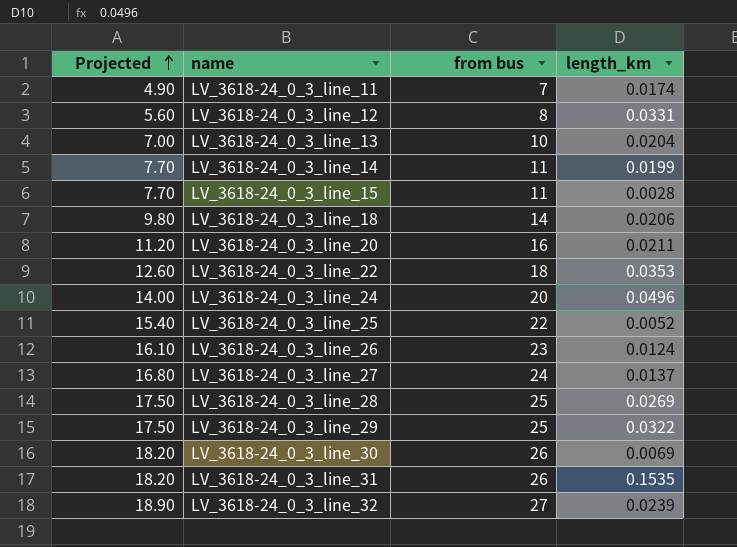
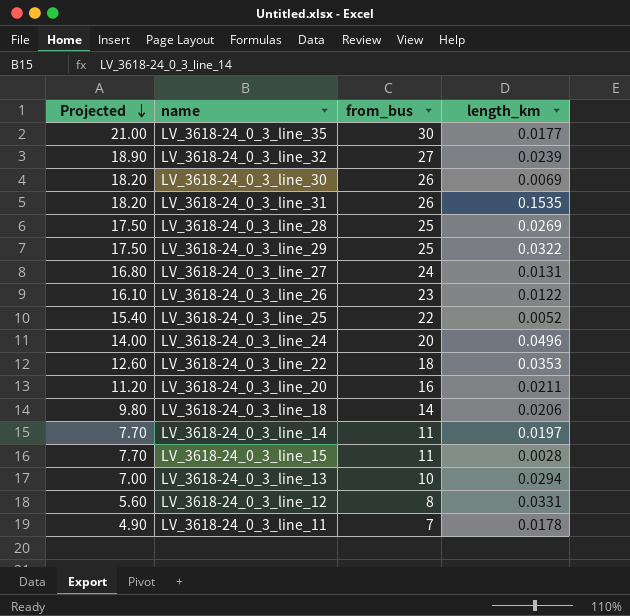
row order: Projected ascending -> Projected descending
column name: from bus -> from_bus
row LV_3618-24_0_3_line_35: none -> 21.00 | 30 | 0.0177
LV_3618-24_0_3_line_27 | length_km: 0.0137 -> 0.0131
LV_3618-24_0_3_line_26 | length_km: 0.0124 -> 0.0122
LV_3618-24_0_3_line_14 | length_km: 0.0199 -> 0.0197
LV_3618-24_0_3_line_13 | length_km: 0.0204 -> 0.0294
LV_3618-24_0_3_line_11 | length_km: 0.0174 -> 0.0178

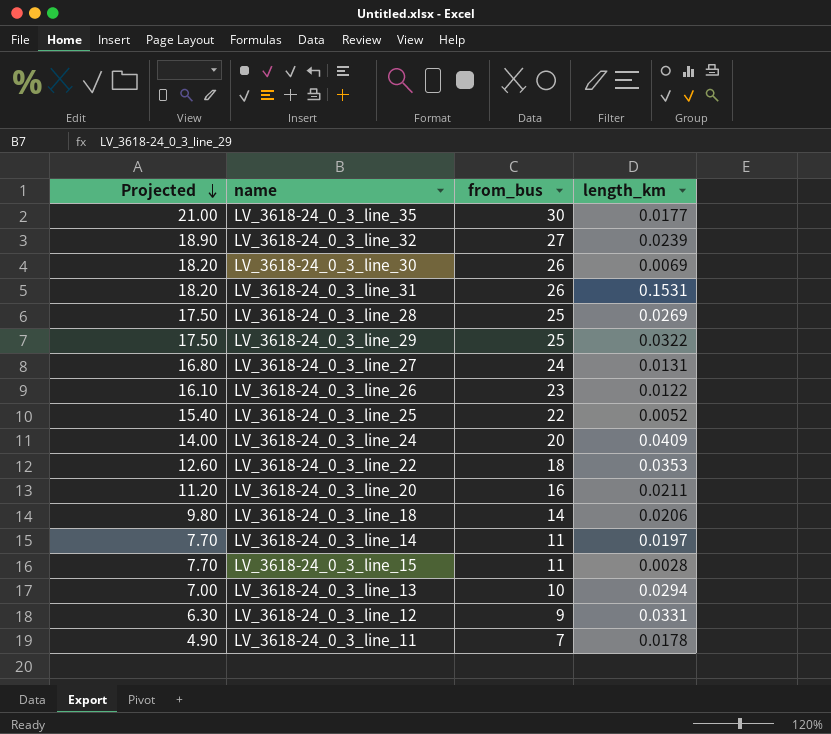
LV_3618-24_0_3_line_31 | length_km: 0.1535 -> 0.1531
LV_3618-24_0_3_line_24 | length_km: 0.0496 -> 0.0409
LV_3618-24_0_3_line_12 | Projected: 5.60 -> 6.30
LV_3618-24_0_3_line_12 | from_bus: 8 -> 9

